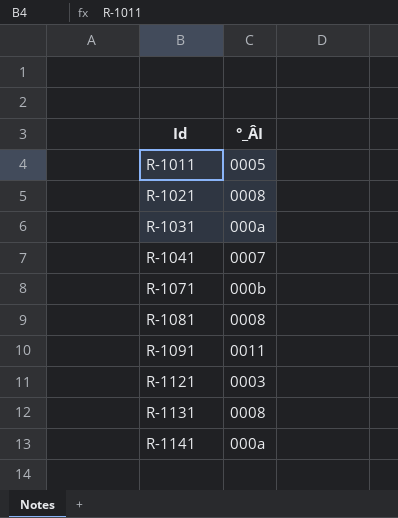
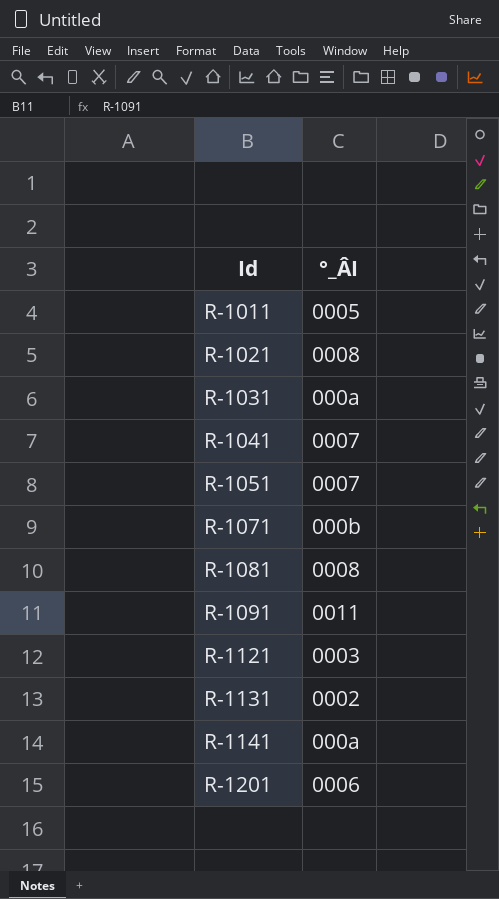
row R-1051: none -> 0007
R-1131 | °_ÂI: 0008 -> 0002
row R-1201: none -> 0006

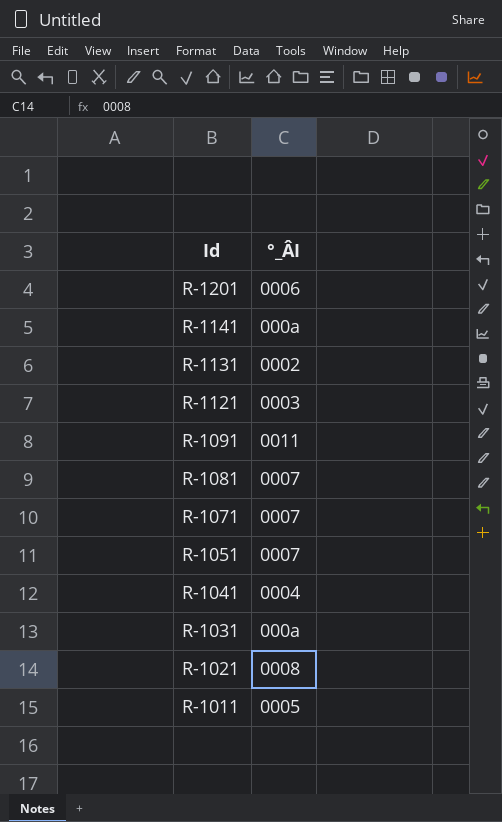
row order: Id ascending -> Id descending
R-1081 | °_ÂI: 0008 -> 0007
R-1071 | °_ÂI: 000b -> 0007
R-1041 | °_ÂI: 0007 -> 0004

